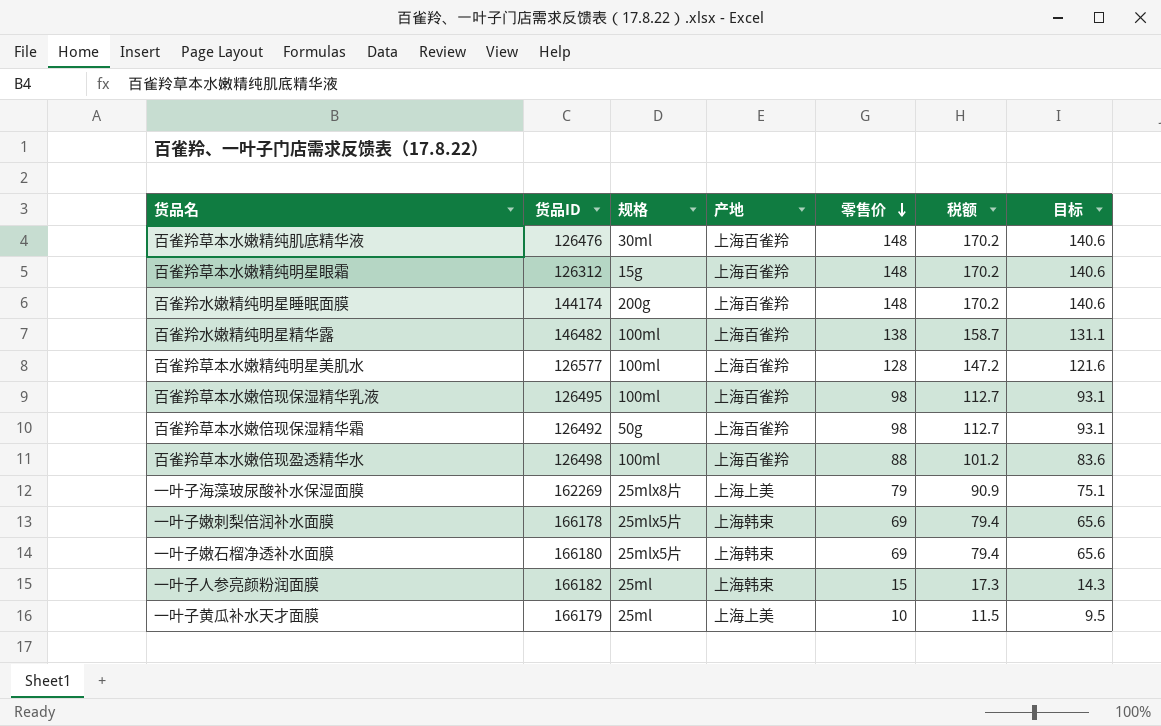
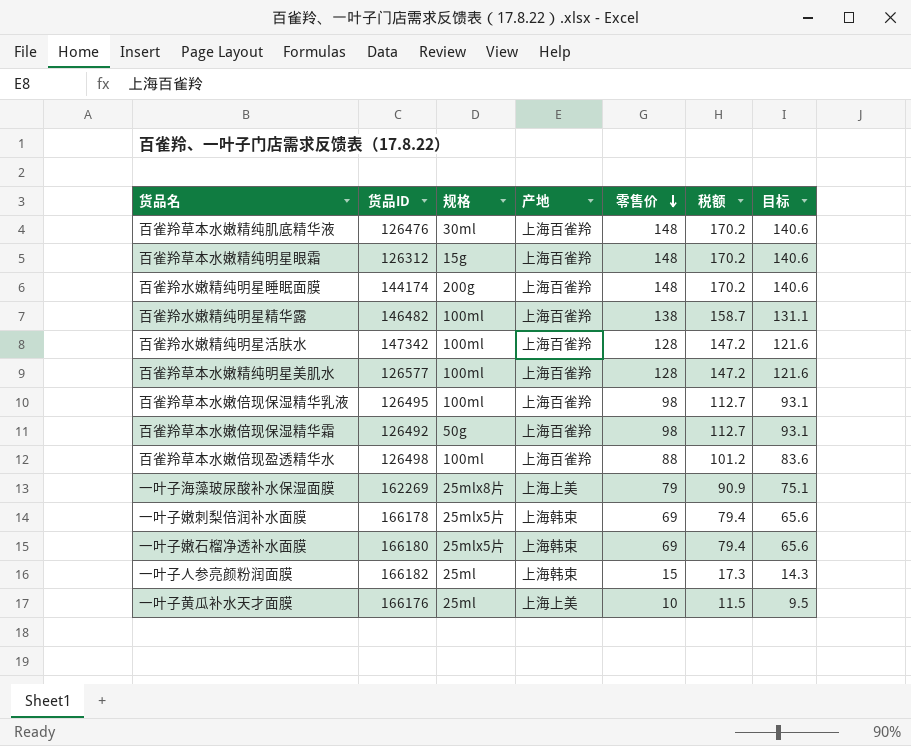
row 百雀羚水嫩精纯明星活肤水: none -> 147342 | 100ml | 上海百雀羚 | 128 | 147.2 | 121.6
一叶子黄瓜补水天才面膜 | 货品ID: 166179 -> 166176

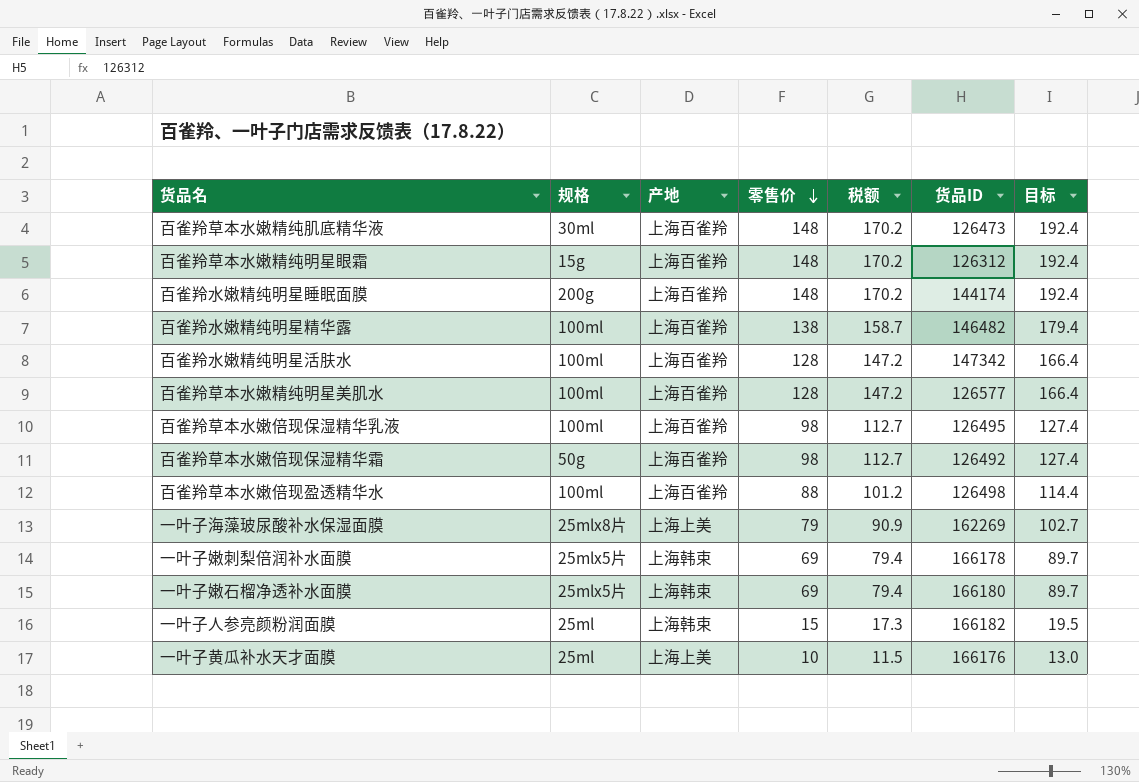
column 货品ID | position: 2 -> 6
column 目标 | formula: [零售价] * 0.95 -> [零售价] * 1.3
百雀羚草本水嫩精纯肌底精华液 | 货品ID: 126476 -> 126473

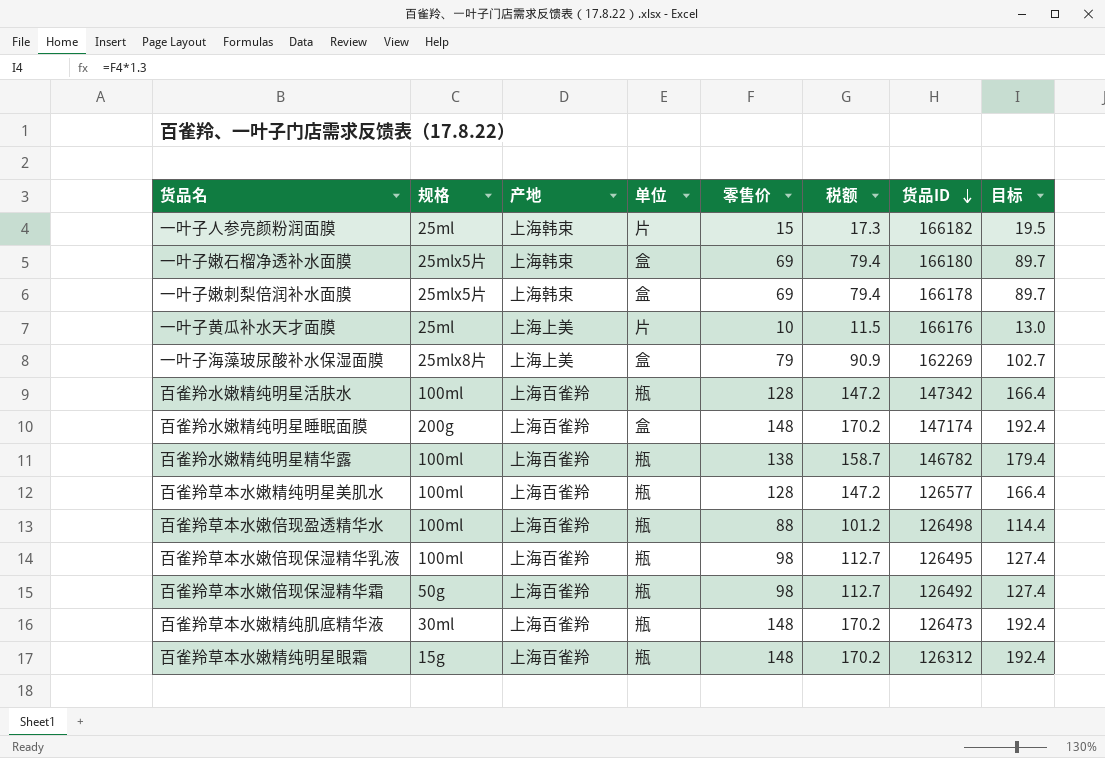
row order: 零售价 descending -> 货品ID descending
column 单位 | position: none -> 4
百雀羚水嫩精纯明星睡眠面膜 | 货品ID: 144174 -> 147174
百雀羚水嫩精纯明星精华露 | 货品ID: 146482 -> 146782

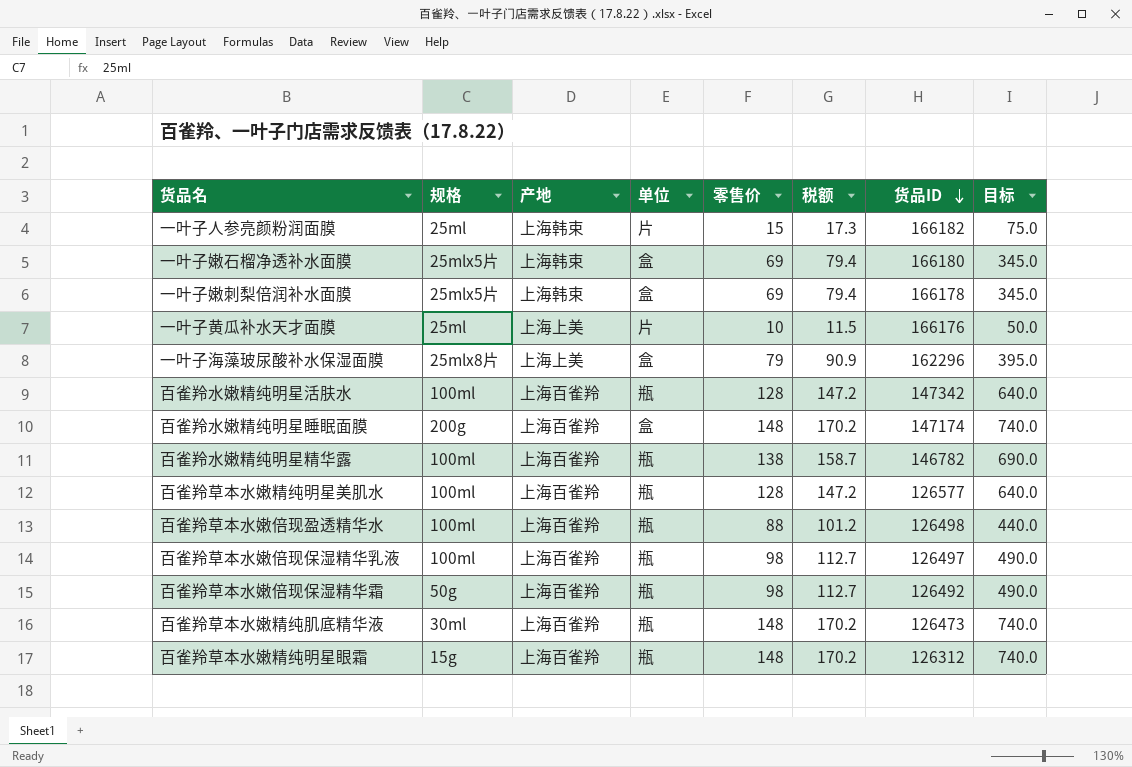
column 目标 | formula: [零售价] * 1.3 -> [零售价] * 5
一叶子海藻玻尿酸补水保湿面膜 | 货品ID: 162269 -> 162296
百雀羚草本水嫩倍现保湿精华乳液 | 货品ID: 126495 -> 126497

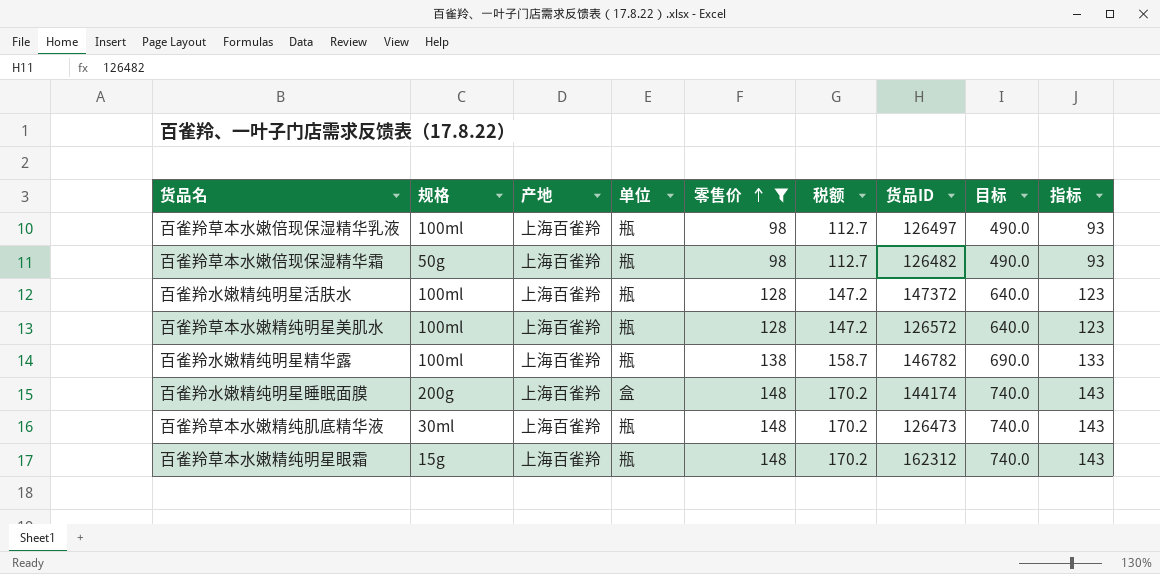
filter: none -> 零售价 >= 98
row order: 货品ID descending -> 零售价 ascending
column 指标 | formula: none -> [零售价] - 5
百雀羚草本水嫩倍现保湿精华霜 | 货品ID: 126492 -> 126482
百雀羚水嫩精纯明星活肤水 | 货品ID: 147342 -> 147372
百雀羚草本水嫩精纯明星美肌水 | 货品ID: 126577 -> 126572
百雀羚水嫩精纯明星睡眠面膜 | 货品ID: 147174 -> 144174
百雀羚草本水嫩精纯明星眼霜 | 货品ID: 126312 -> 162312

